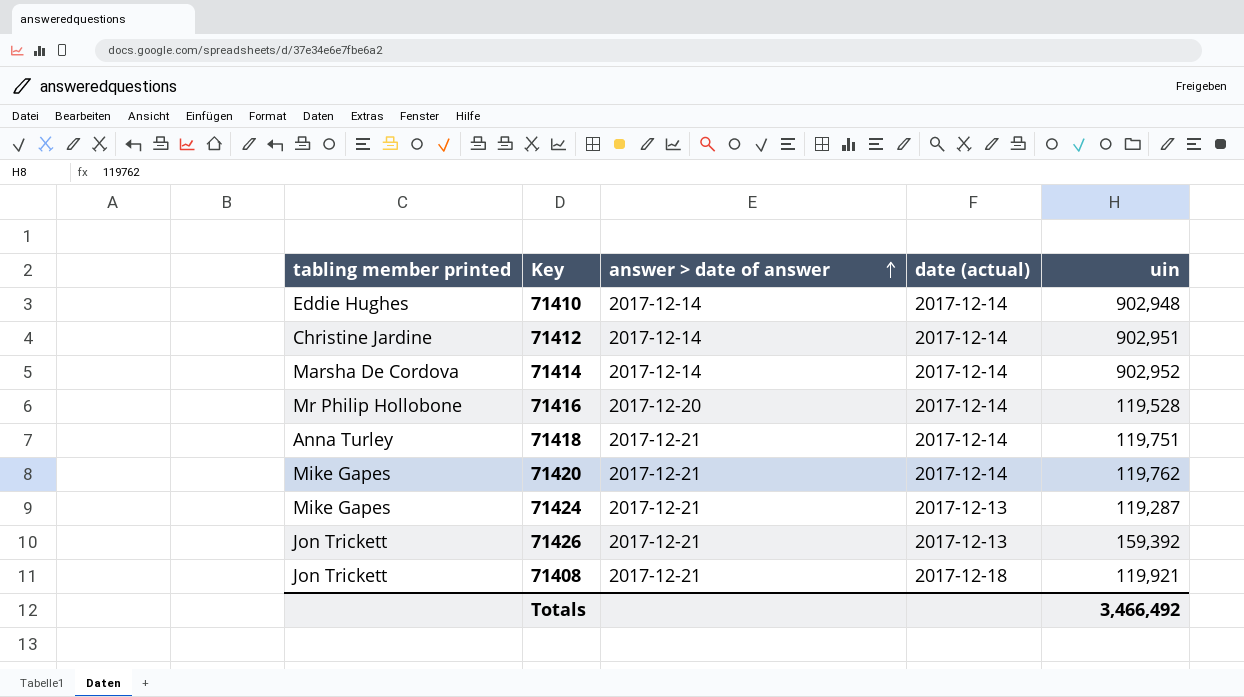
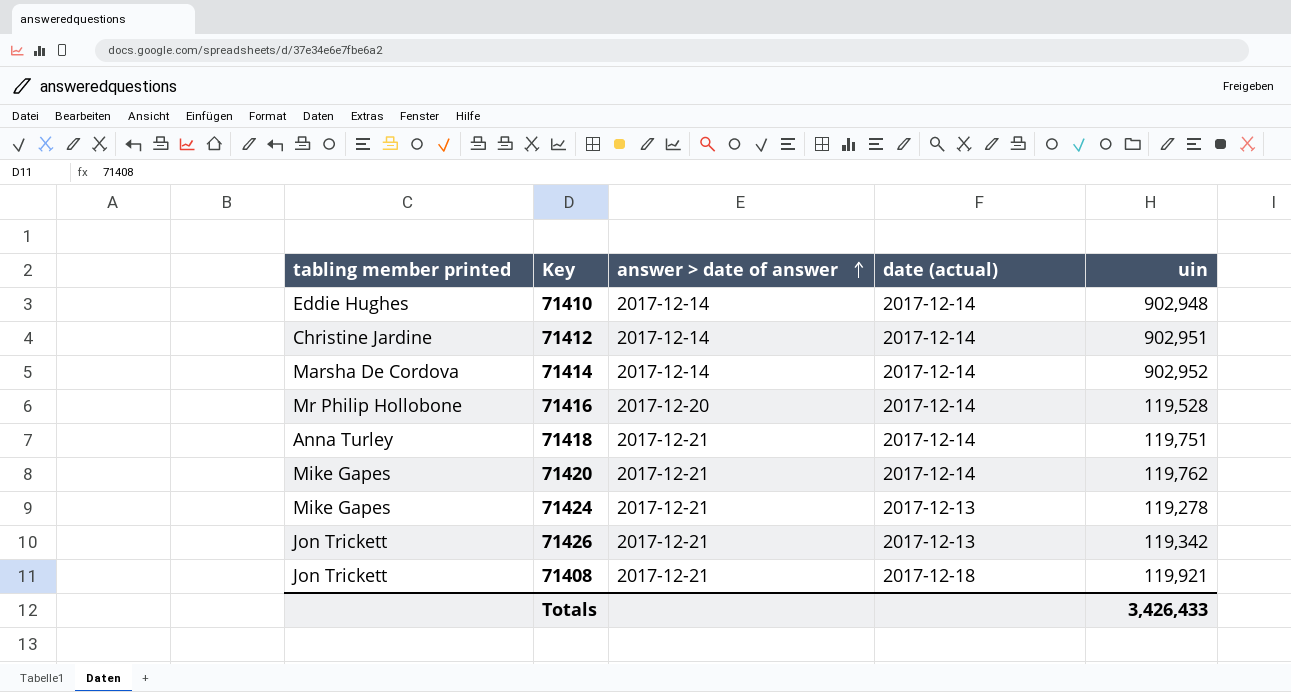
71424 | uin: 119,287 -> 119,278
71426 | uin: 159,392 -> 119,342
Totals | uin: 3,466,492 -> 3,426,433

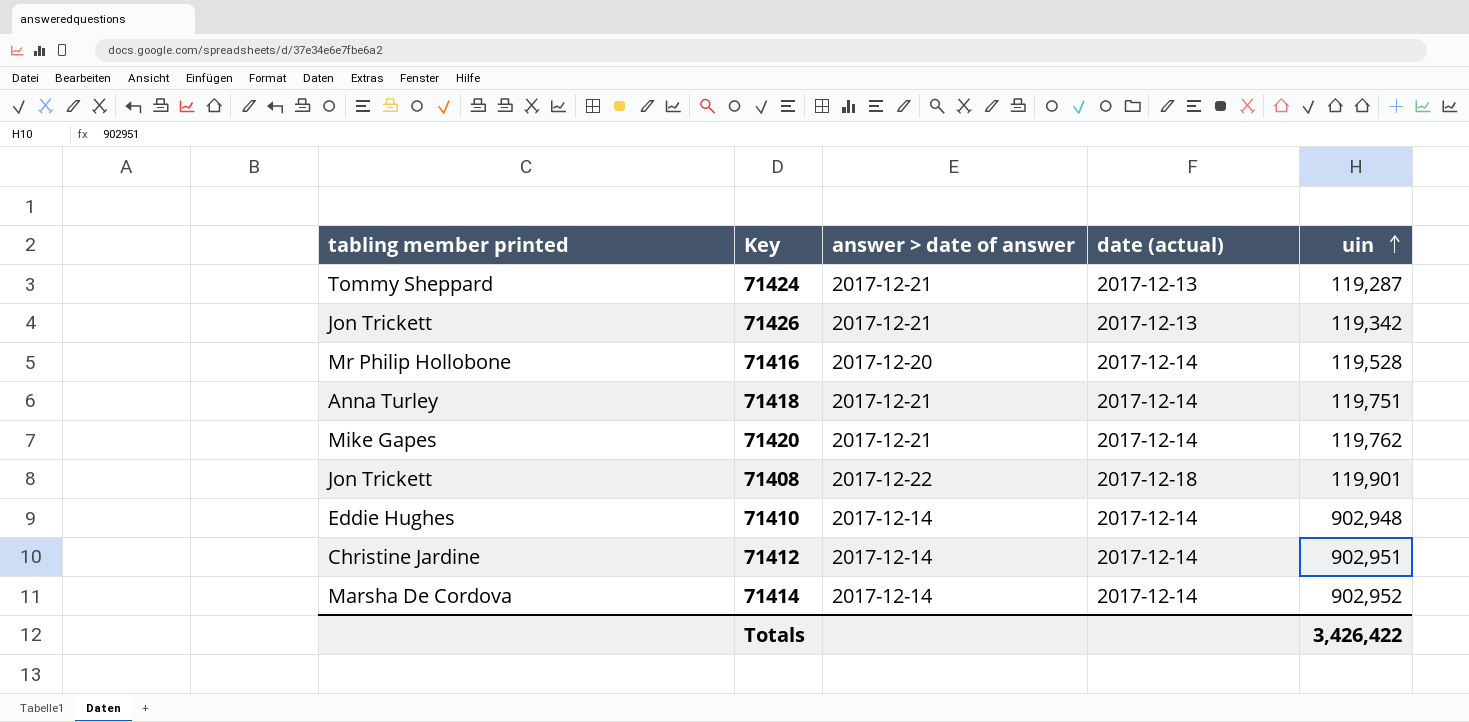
row order: answer > date of answer ascending -> uin ascending
71424 | tabling member printed: Mike Gapes -> Tommy Sheppard
71424 | uin: 119,278 -> 119,287
71408 | answer > date of answer: 2017-12-21 -> 2017-12-22
71408 | uin: 119,921 -> 119,901
Totals | uin: 3,426,433 -> 3,426,422

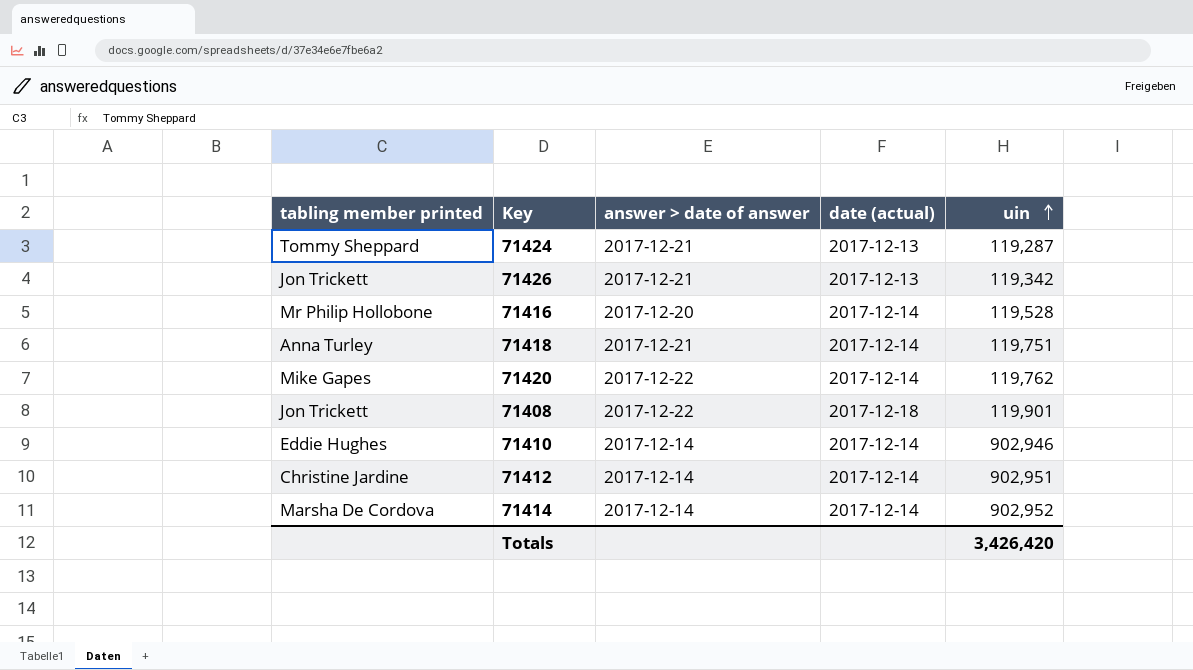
71420 | answer > date of answer: 2017-12-21 -> 2017-12-22
71410 | uin: 902,948 -> 902,946
Totals | uin: 3,426,422 -> 3,426,420

